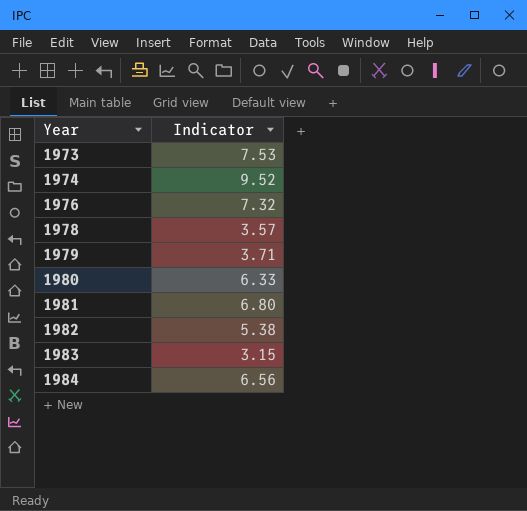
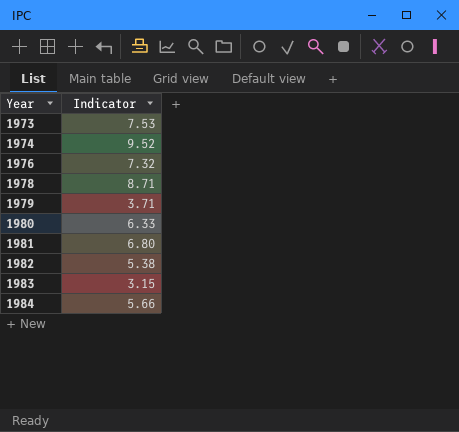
1978 | Indicator: 3.57 -> 8.71
1984 | Indicator: 6.56 -> 5.66

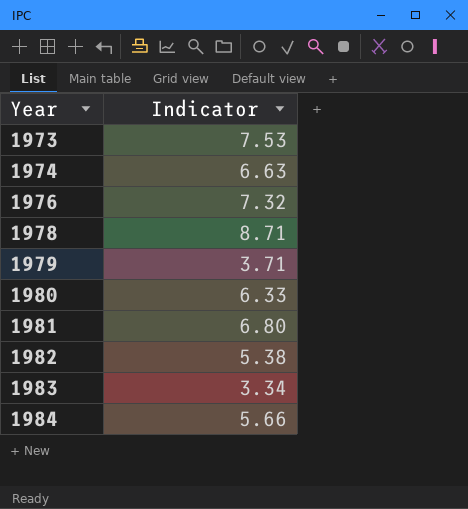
1974 | Indicator: 9.52 -> 6.63
1983 | Indicator: 3.15 -> 3.34

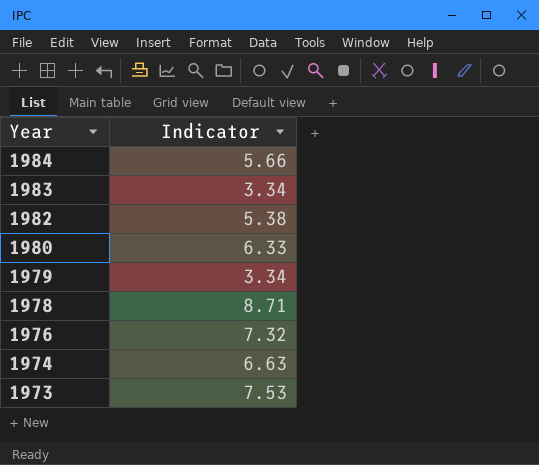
row order: Year ascending -> Year descending
row 1981: 6.80 -> none
1979 | Indicator: 3.71 -> 3.34

